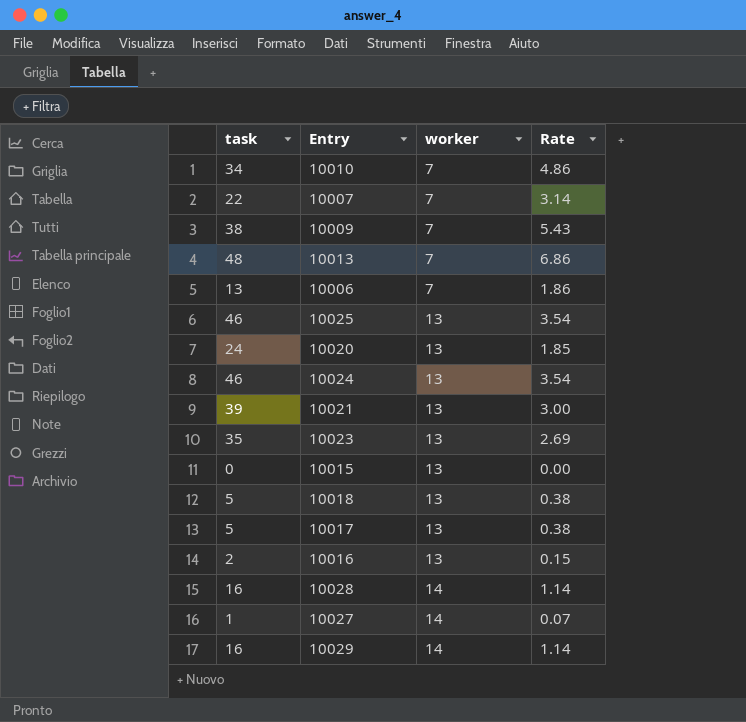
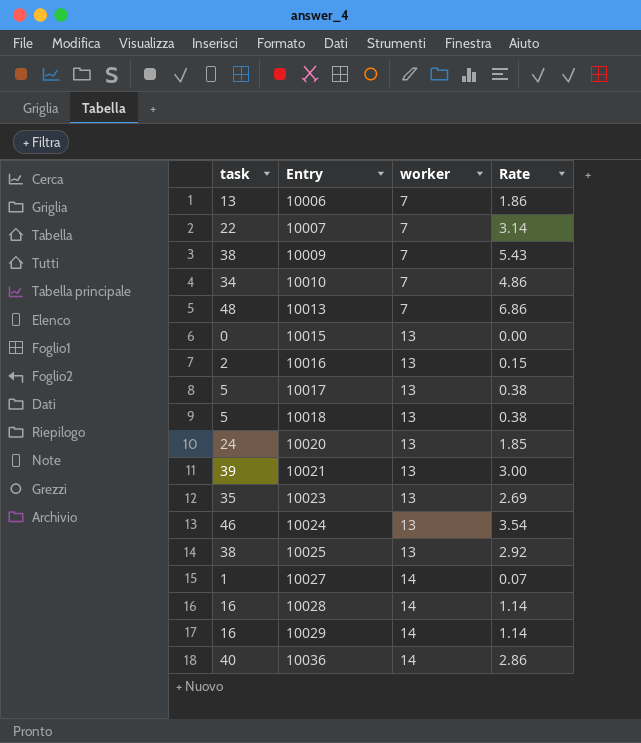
row order: worker ascending -> Entry ascending
10025 | task: 46 -> 38
10025 | Rate: 3.54 -> 2.92
row 10036: none -> 40 | 14 | 2.86

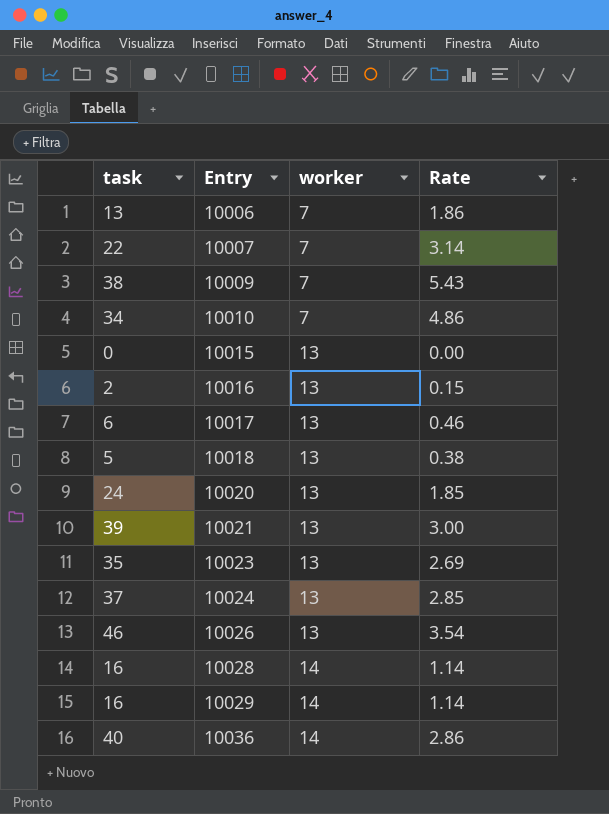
row 10013: 48 | 7 | 6.86 -> none
row 10025: 38 | 13 | 2.92 -> none
row 10027: 1 | 14 | 0.07 -> none
10017 | task: 5 -> 6
10017 | Rate: 0.38 -> 0.46
10024 | task: 46 -> 37
10024 | Rate: 3.54 -> 2.85
row 10026: none -> 46 | 13 | 3.54

